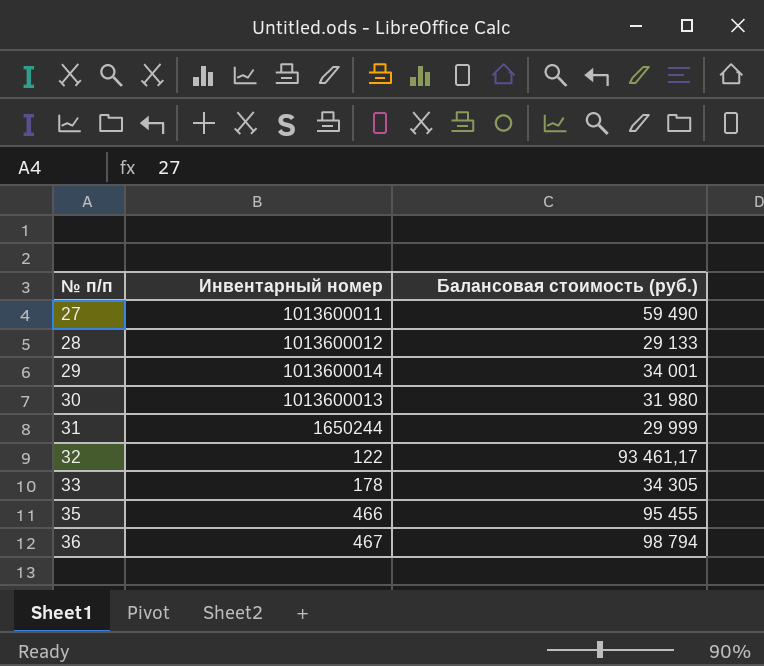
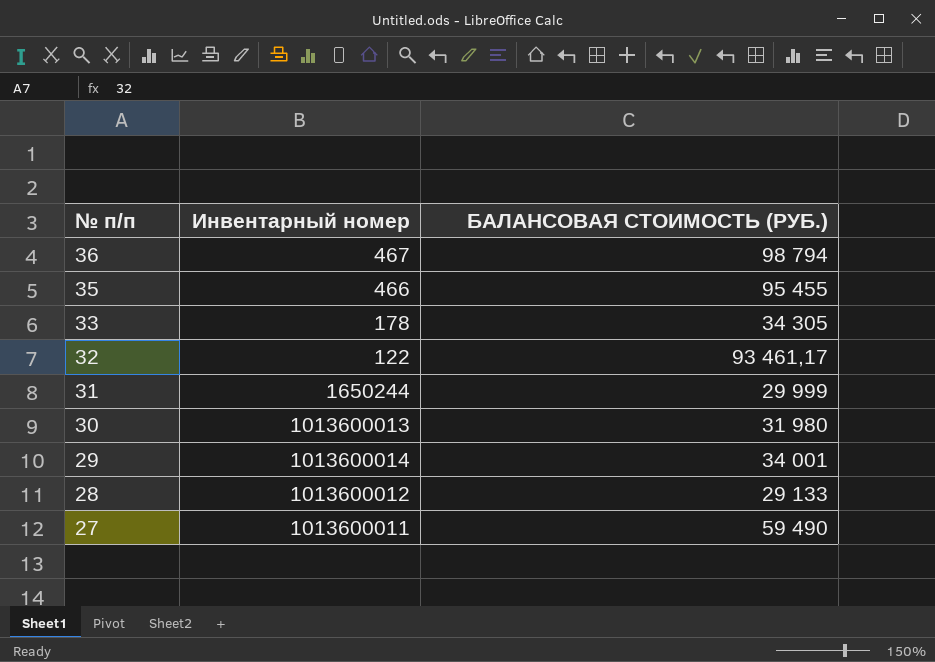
row order: № п/п ascending -> № п/п descending
column name: Балансовая стоимость (руб.) -> БАЛАНСОВАЯ СТОИМОСТЬ (РУБ.)

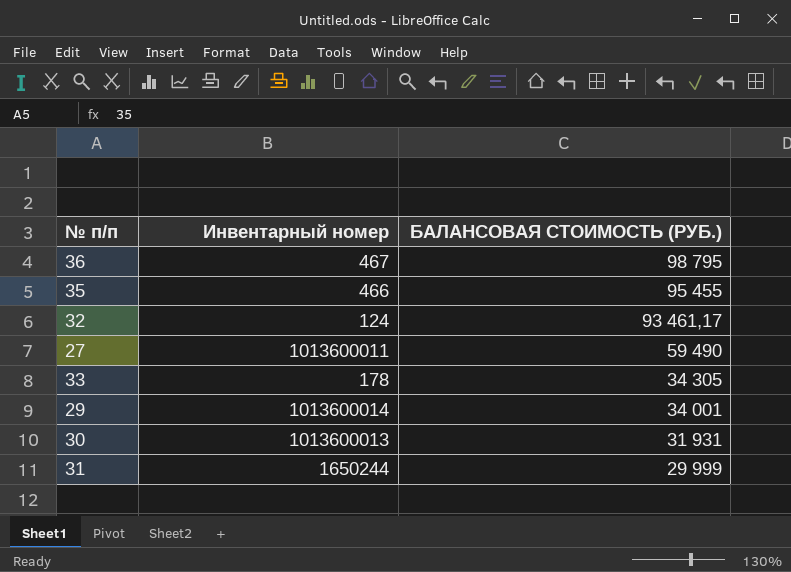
row order: № п/п descending -> БАЛАНСОВАЯ СТОИМОСТЬ (РУБ.) descending
row 28: 1013600012 | 29 133 -> none
36 | БАЛАНСОВАЯ СТОИМОСТЬ (РУБ.): 98 794 -> 98 795
32 | Инвентарный номер: 122 -> 124
30 | БАЛАНСОВАЯ СТОИМОСТЬ (РУБ.): 31 980 -> 31 931

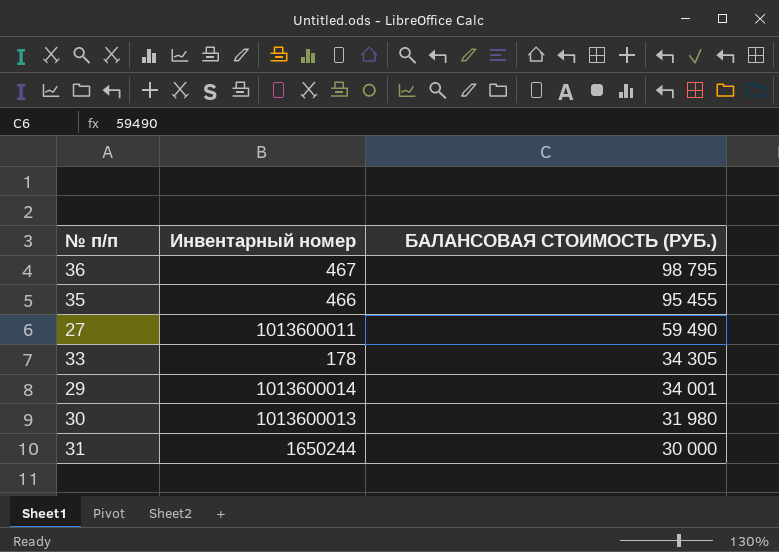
row 32: 124 | 93 461,17 -> none
30 | БАЛАНСОВАЯ СТОИМОСТЬ (РУБ.): 31 931 -> 31 980
31 | БАЛАНСОВАЯ СТОИМОСТЬ (РУБ.): 29 999 -> 30 000

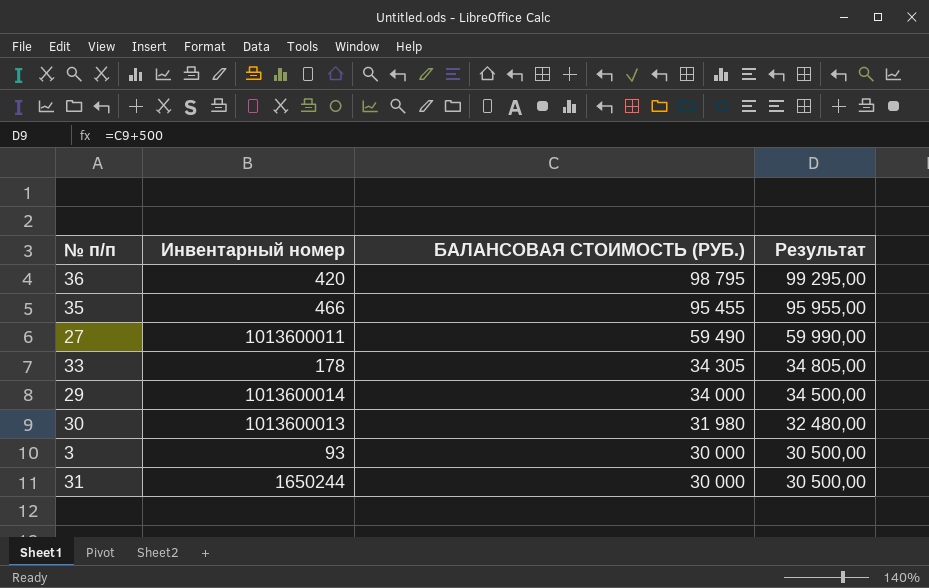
column Результат | formula: none -> [БАЛАНСОВАЯ СТОИМОСТЬ (РУБ.)] + 500
36 | Инвентарный номер: 467 -> 420
29 | БАЛАНСОВАЯ СТОИМОСТЬ (РУБ.): 34 001 -> 34 000
row 3: none -> 93 | 30 000 | 30 500,00

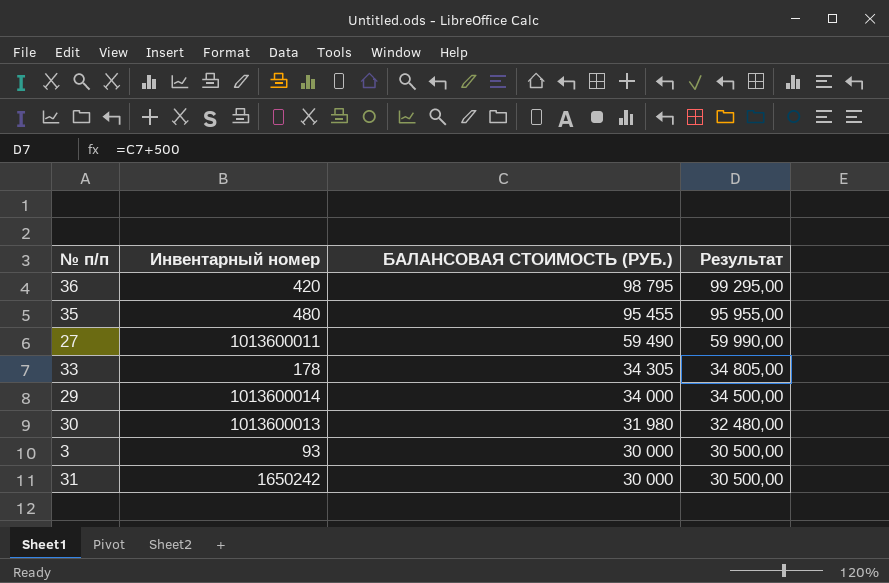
35 | Инвентарный номер: 466 -> 480
31 | Инвентарный номер: 1650244 -> 1650242

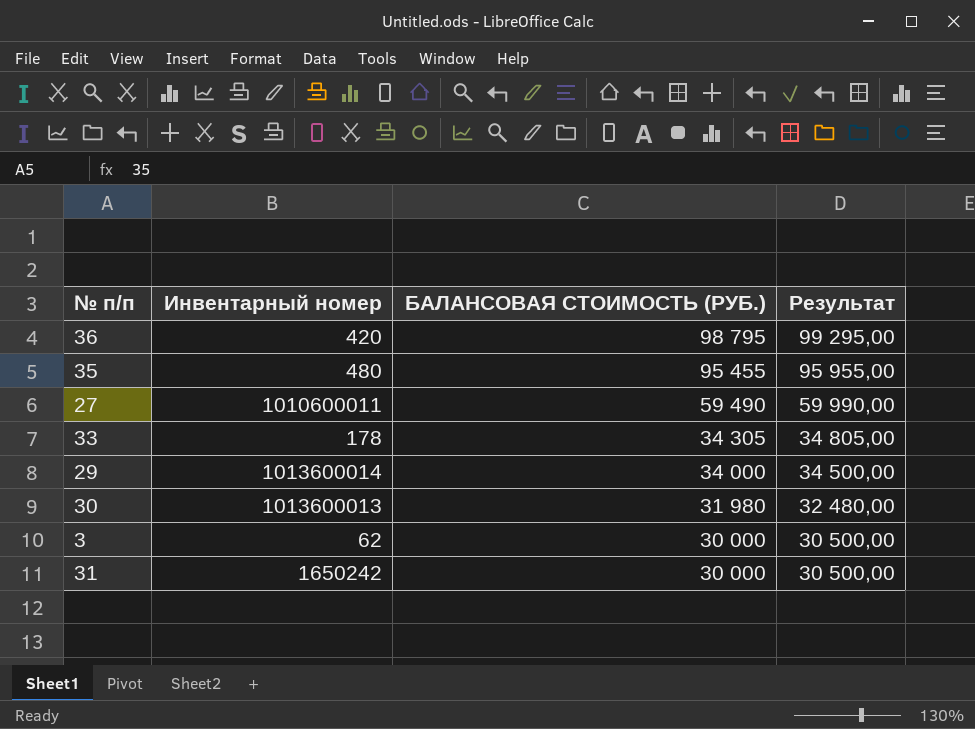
27 | Инвентарный номер: 1013600011 -> 1010600011
3 | Инвентарный номер: 93 -> 62

